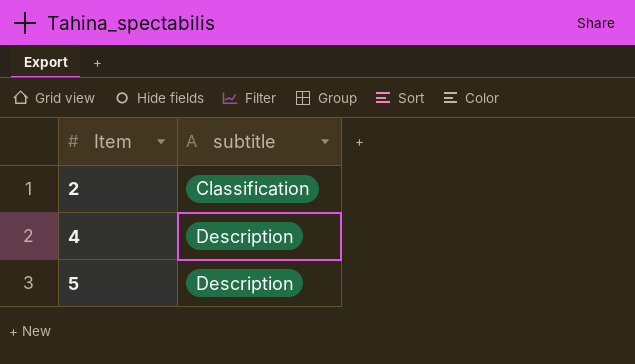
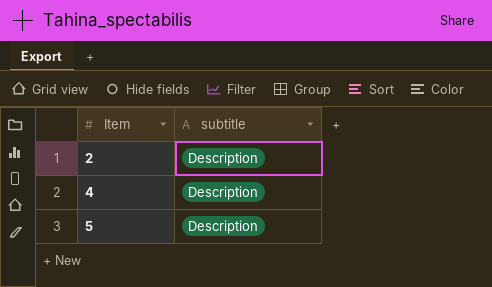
2 | subtitle: Classification -> Description

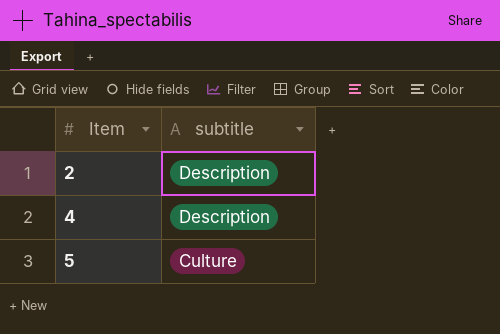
5 | subtitle: Description -> Culture

